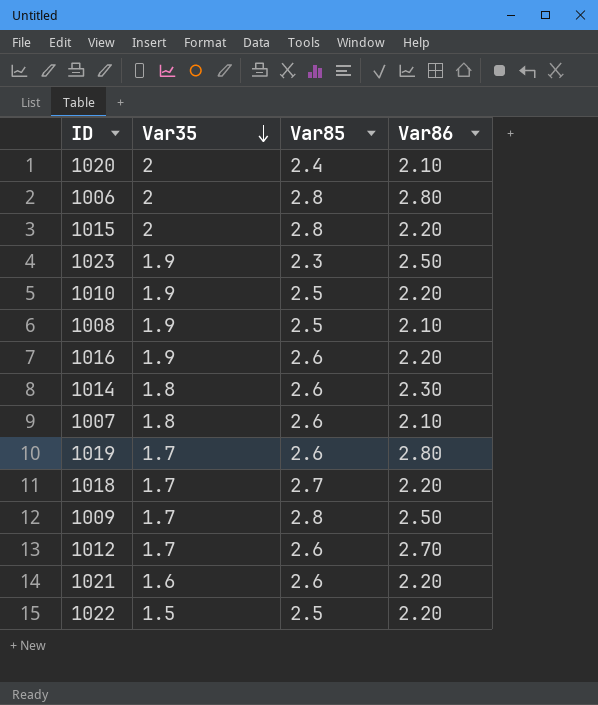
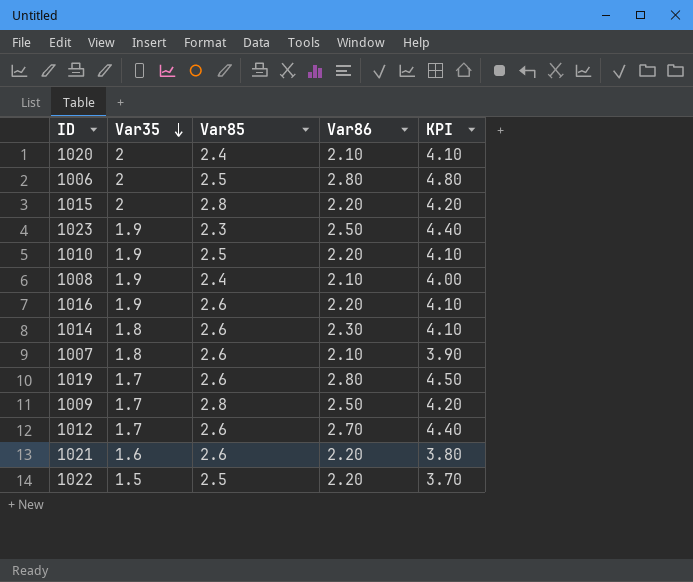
column KPI | formula: none -> [Var35] + [Var86]
row 1018: 1.7 | 2.7 | 2.20 -> none
1006 | Var85: 2.8 -> 2.5
1008 | Var85: 2.5 -> 2.4

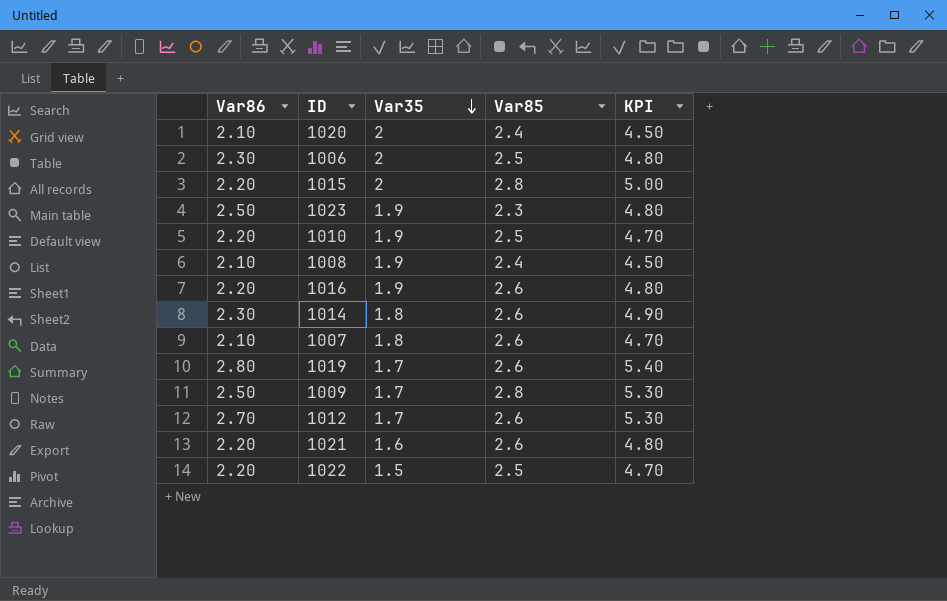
column Var86 | position: 4 -> 1
column KPI | formula: [Var35] + [Var86] -> [Var86] + [Var85]
1006 | Var86: 2.80 -> 2.30

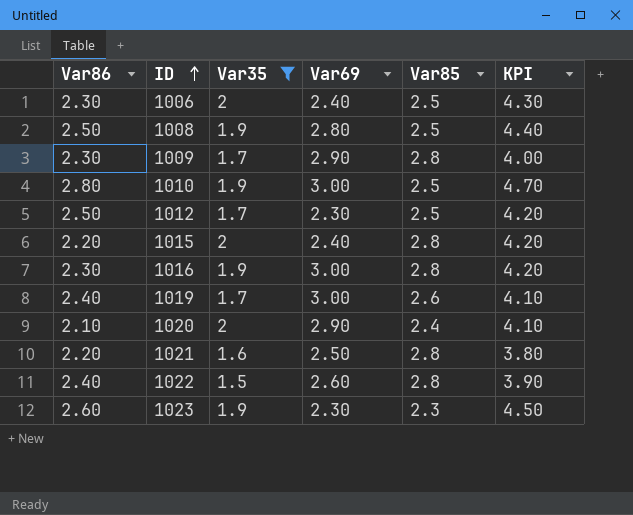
filter: none -> Var35 != 1.8
row order: Var35 descending -> ID ascending
column Var69 | position: none -> 4
column KPI | formula: [Var86] + [Var85] -> [Var86] + [Var35]
1008 | Var86: 2.10 -> 2.50
1008 | Var85: 2.4 -> 2.5
1009 | Var86: 2.50 -> 2.30
1010 | Var86: 2.20 -> 2.80
1012 | Var86: 2.70 -> 2.50
1012 | Var85: 2.6 -> 2.5
1016 | Var86: 2.20 -> 2.30
1016 | Var85: 2.6 -> 2.8
1019 | Var86: 2.80 -> 2.40
1021 | Var85: 2.6 -> 2.8
1022 | Var86: 2.20 -> 2.40
1022 | Var85: 2.5 -> 2.8
1023 | Var86: 2.50 -> 2.60

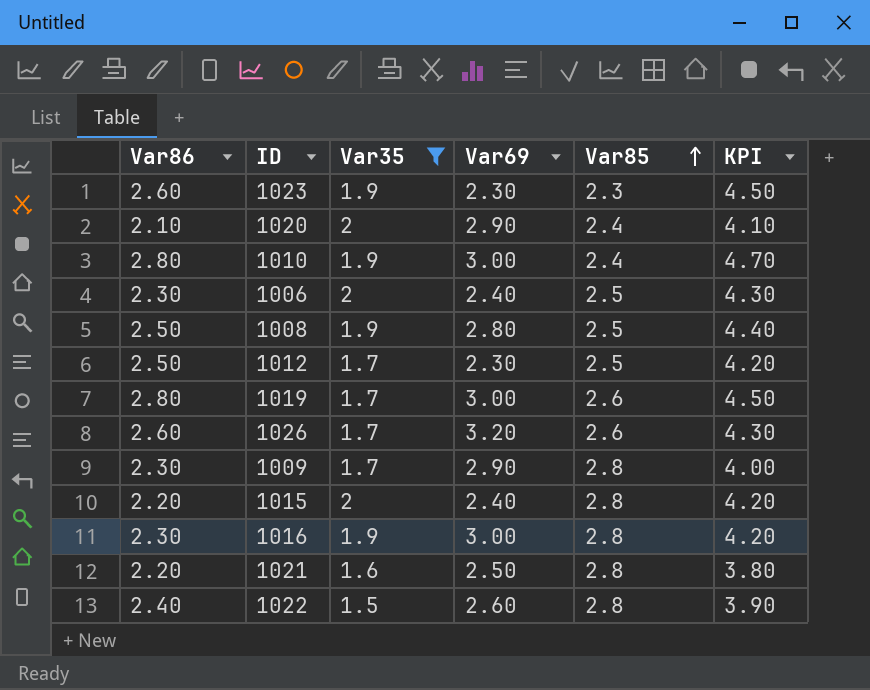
row order: ID ascending -> Var85 ascending
1010 | Var85: 2.5 -> 2.4
1019 | Var86: 2.40 -> 2.80
1019 | KPI: 4.10 -> 4.50
row 1026: none -> 2.60 | 1.7 | 3.20 | 2.6 | 4.30

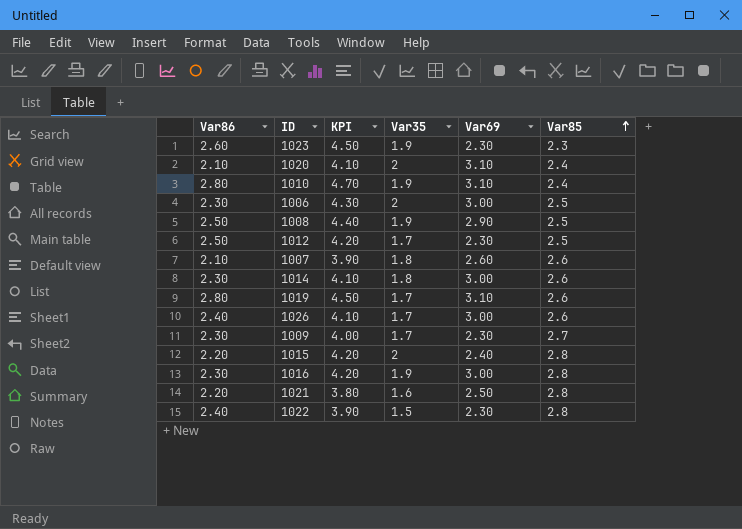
filter: Var35 != 1.8 -> none
column KPI | position: 6 -> 3
1020 | Var69: 2.90 -> 3.10
1010 | Var69: 3.00 -> 3.10
1006 | Var69: 2.40 -> 3.00
1008 | Var69: 2.80 -> 2.90
1019 | Var69: 3.00 -> 3.10
1026 | Var86: 2.60 -> 2.40
1026 | KPI: 4.30 -> 4.10
1026 | Var69: 3.20 -> 3.00
1009 | Var69: 2.90 -> 2.30
1009 | Var85: 2.8 -> 2.7
1022 | Var69: 2.60 -> 2.30

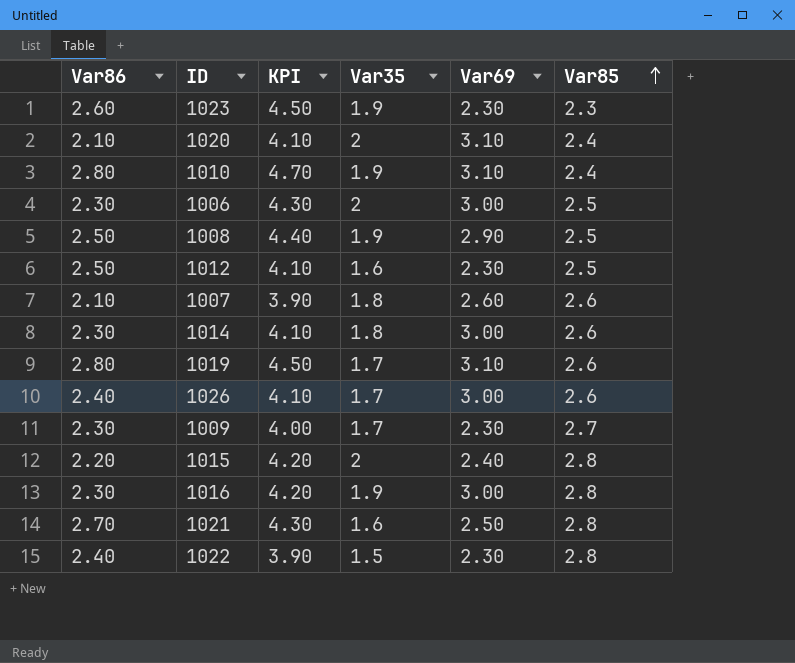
1012 | KPI: 4.20 -> 4.10
1012 | Var35: 1.7 -> 1.6
1021 | Var86: 2.20 -> 2.70
1021 | KPI: 3.80 -> 4.30

